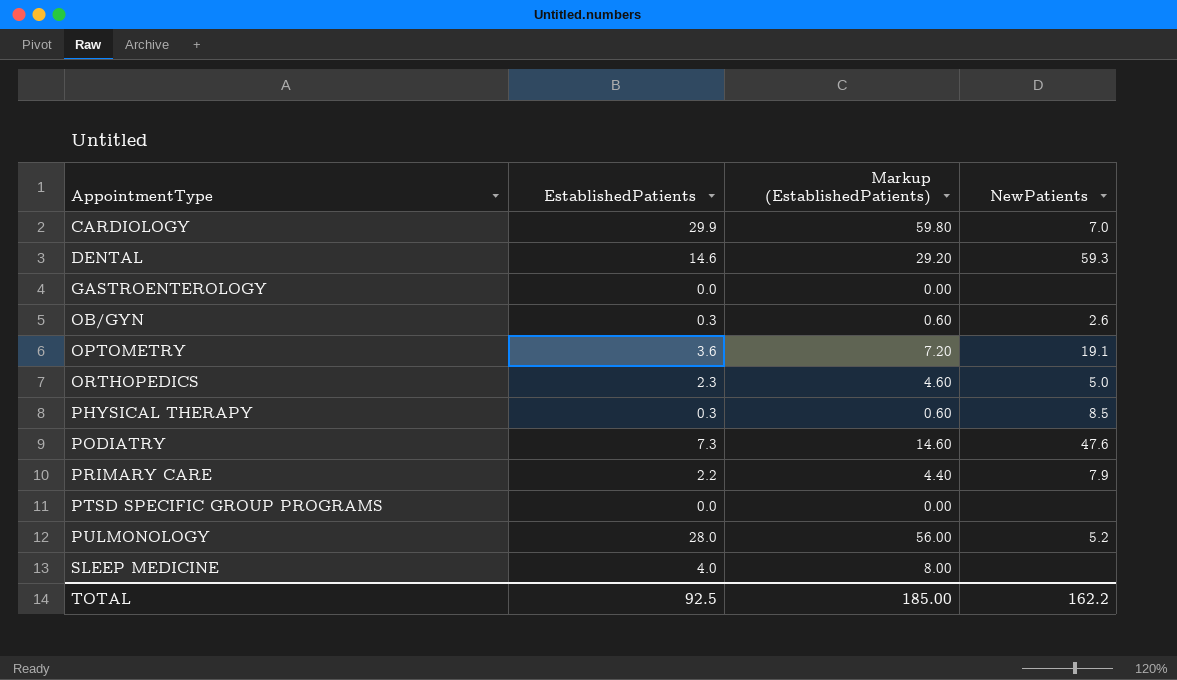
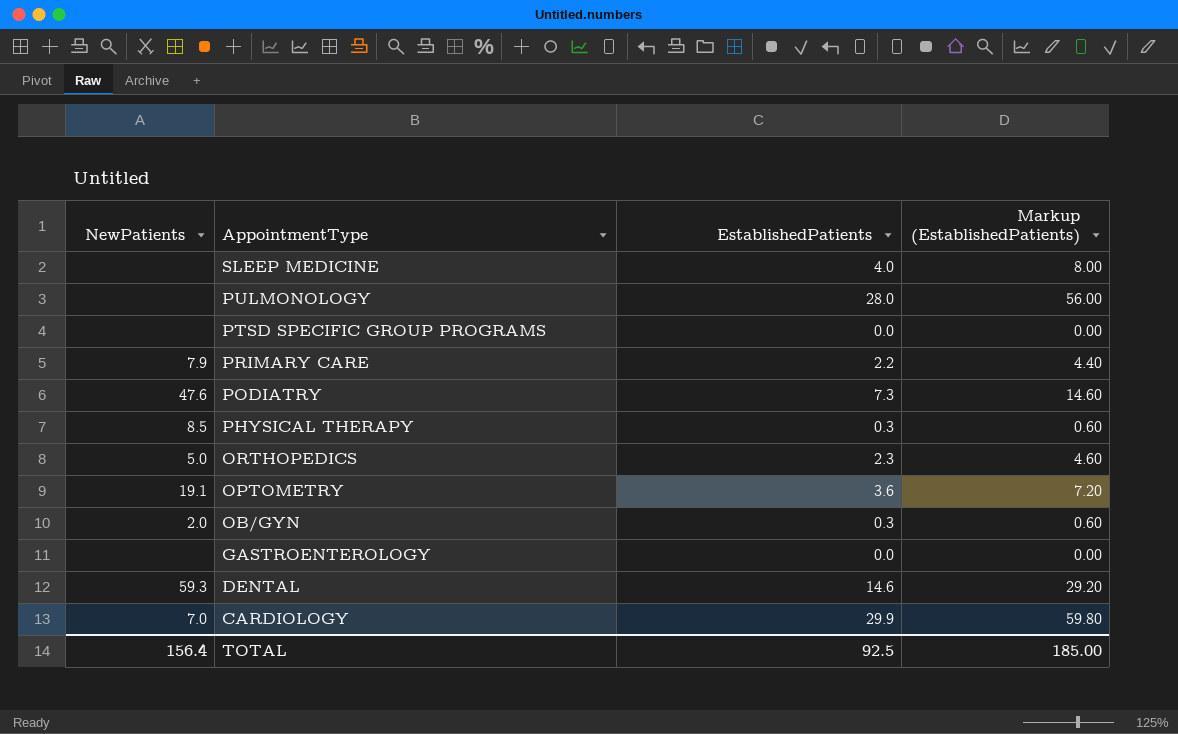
row order: AppointmentType ascending -> AppointmentType descending
column NewPatients | position: 4 -> 1
PULMONOLOGY | NewPatients: 5.2 -> none
OB/GYN | NewPatients: 2.6 -> 2.0
TOTAL | NewPatients: 162.2 -> 156.4

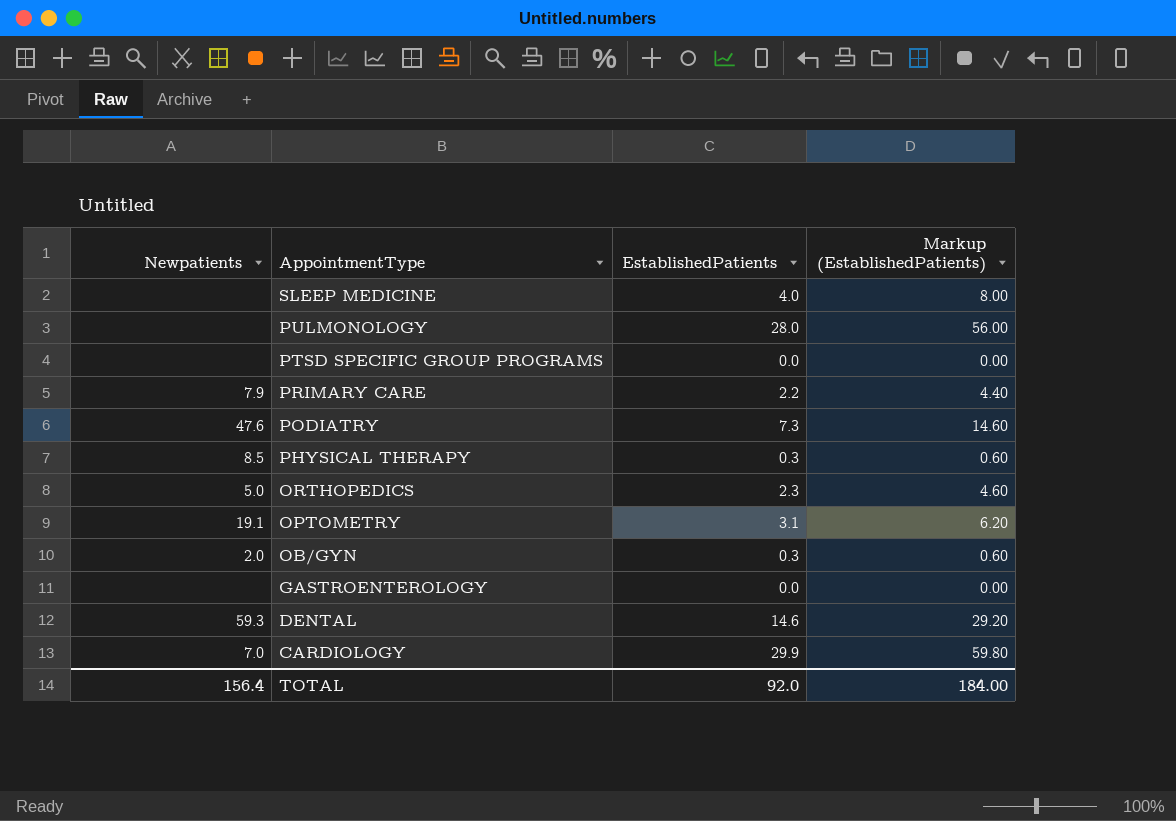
column name: NewPatients -> Newpatients
OPTOMETRY | EstablishedPatients: 3.6 -> 3.1
OPTOMETRY | Markup (EstablishedPatients): 7.20 -> 6.20
TOTAL | EstablishedPatients: 92.5 -> 92.0
TOTAL | Markup (EstablishedPatients): 185.00 -> 184.00

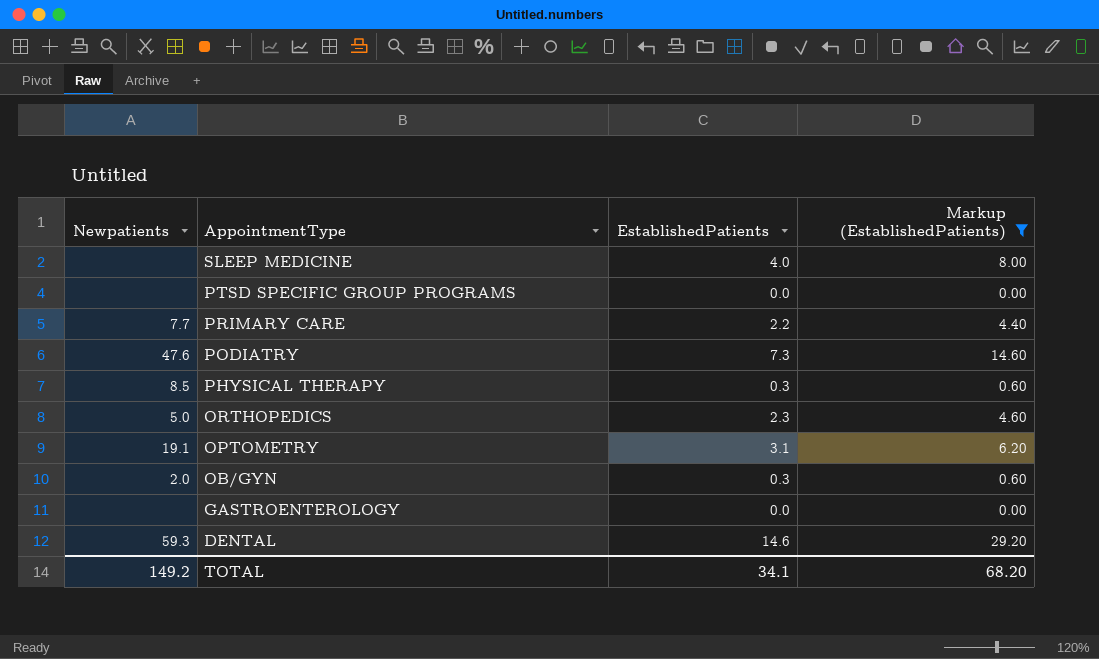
filter: none -> Markup (EstablishedPatients) <= 29.20
PRIMARY CARE | Newpatients: 7.9 -> 7.7
TOTAL | Newpatients: 156.4 -> 149.2
TOTAL | EstablishedPatients: 92.0 -> 34.1
TOTAL | Markup (EstablishedPatients): 184.00 -> 68.20

